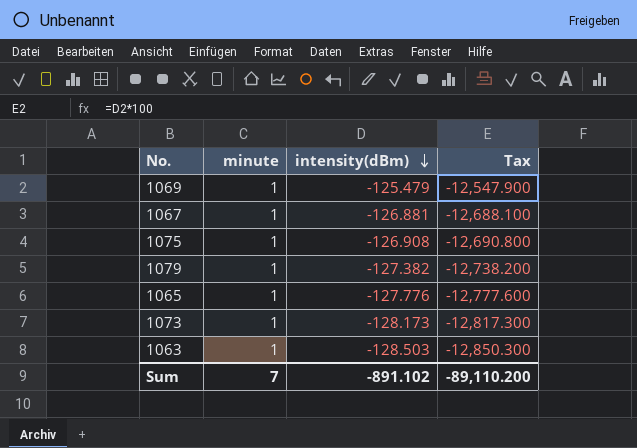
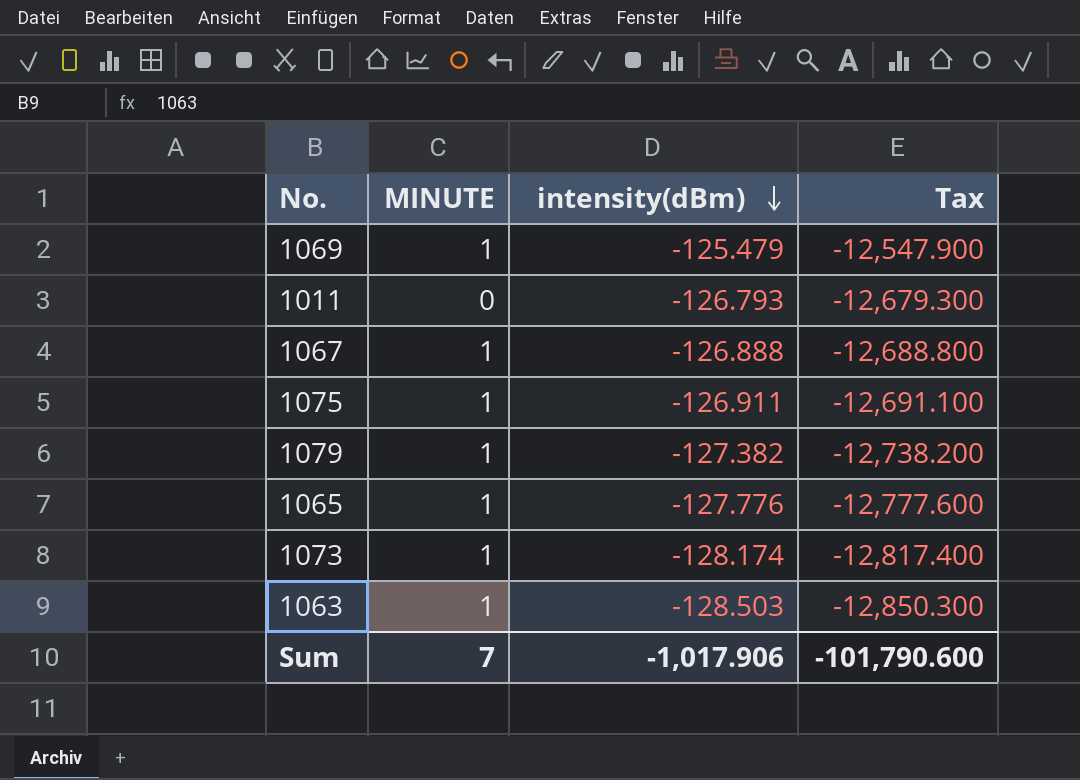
column name: minute -> MINUTE
row 1011: none -> 0 | -126.793 | -12,679.300
1067 | intensity(dBm): -126.881 -> -126.888
1067 | Tax: -12,688.100 -> -12,688.800
1075 | intensity(dBm): -126.908 -> -126.911
1075 | Tax: -12,690.800 -> -12,691.100
1073 | intensity(dBm): -128.173 -> -128.174
1073 | Tax: -12,817.300 -> -12,817.400
Sum | intensity(dBm): -891.102 -> -1,017.906
Sum | Tax: -89,110.200 -> -101,790.600

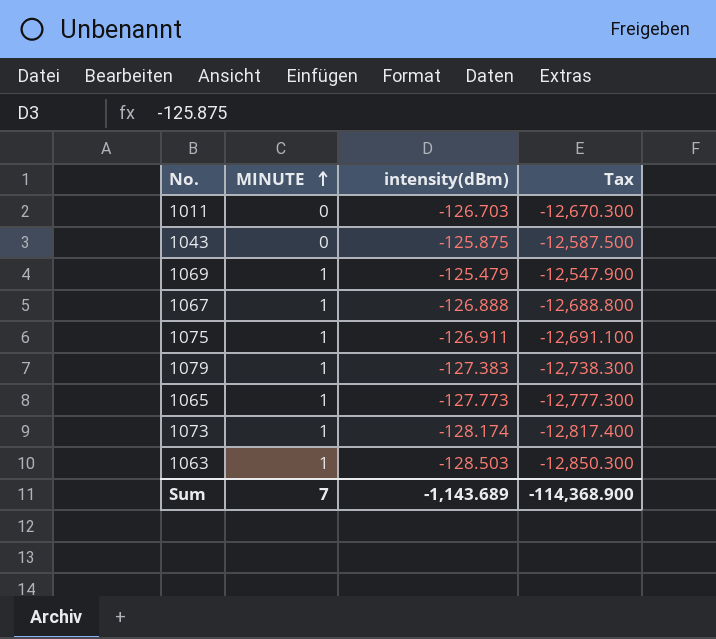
row order: intensity(dBm) descending -> MINUTE ascending
1011 | intensity(dBm): -126.793 -> -126.703
1011 | Tax: -12,679.300 -> -12,670.300
row 1043: none -> 0 | -125.875 | -12,587.500
1079 | intensity(dBm): -127.382 -> -127.383
1079 | Tax: -12,738.200 -> -12,738.300
1065 | intensity(dBm): -127.776 -> -127.773
1065 | Tax: -12,777.600 -> -12,777.300
Sum | intensity(dBm): -1,017.906 -> -1,143.689
Sum | Tax: -101,790.600 -> -114,368.900

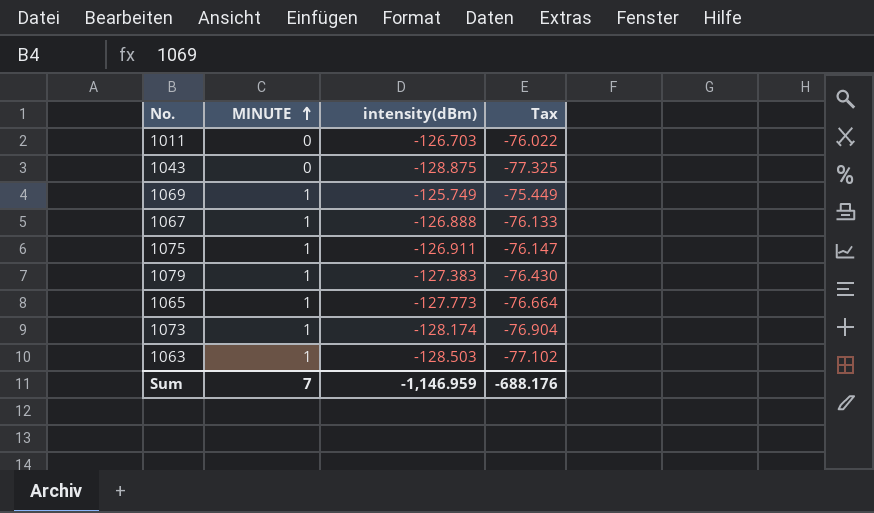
column Tax | formula: [intensity(dBm)] * 100 -> [intensity(dBm)] * 0.6
1043 | intensity(dBm): -125.875 -> -128.875
1069 | intensity(dBm): -125.479 -> -125.749
Sum | intensity(dBm): -1,143.689 -> -1,146.959
Sum | Tax: -114,368.900 -> -688.176

